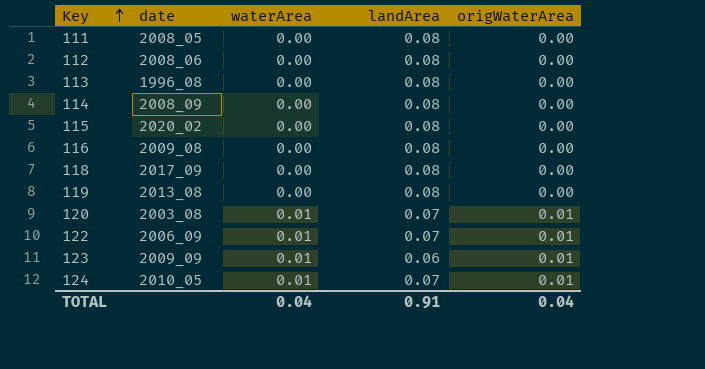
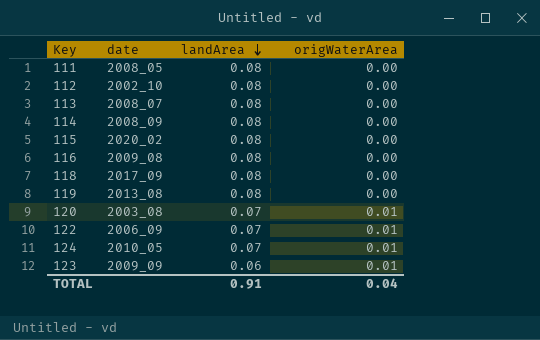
row order: Key ascending -> landArea descending
column waterArea | position: 3 -> none
112 | date: 2008_06 -> 2002_10
113 | date: 1996_08 -> 2008_07

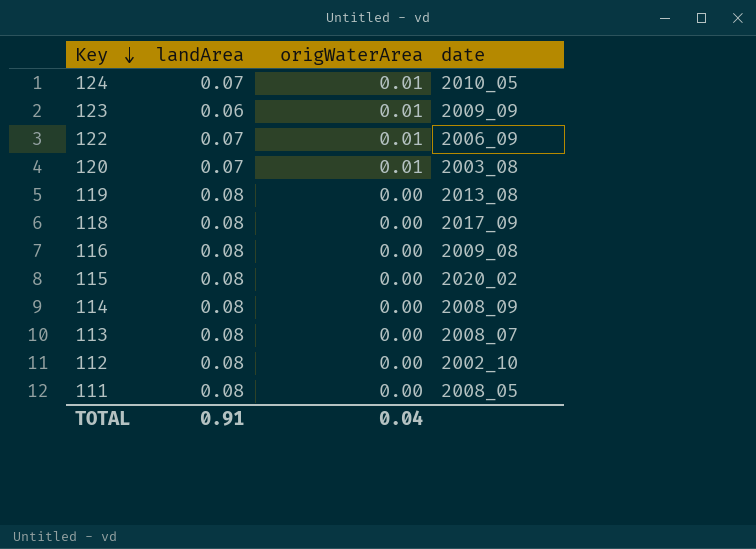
row order: landArea descending -> Key descending
column date | position: 2 -> 4

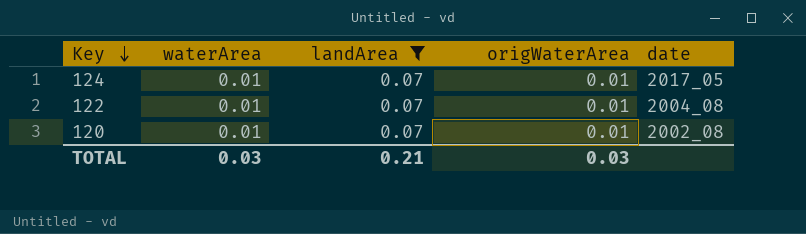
filter: none -> landArea = 0.07
column waterArea | position: none -> 2
124 | date: 2010_05 -> 2017_05
122 | date: 2006_09 -> 2004_08
120 | date: 2003_08 -> 2002_08
TOTAL | landArea: 0.91 -> 0.21
TOTAL | origWaterArea: 0.04 -> 0.03

